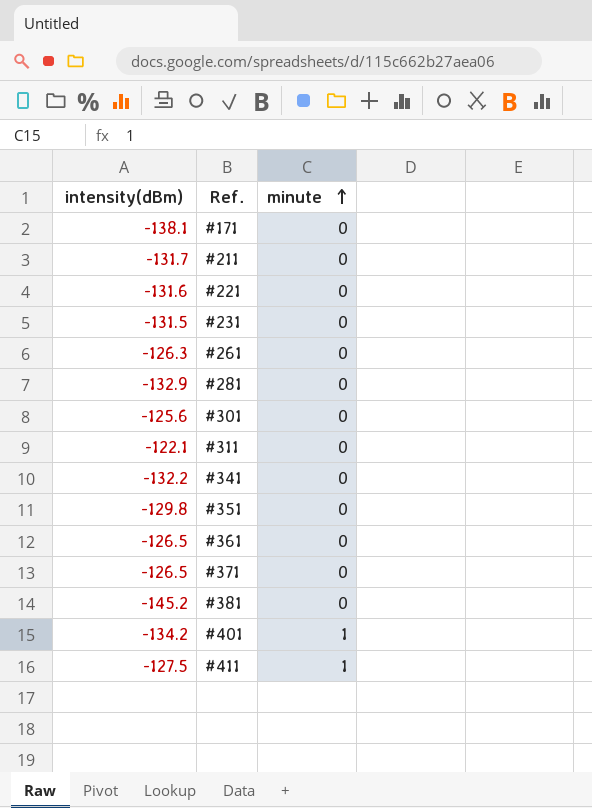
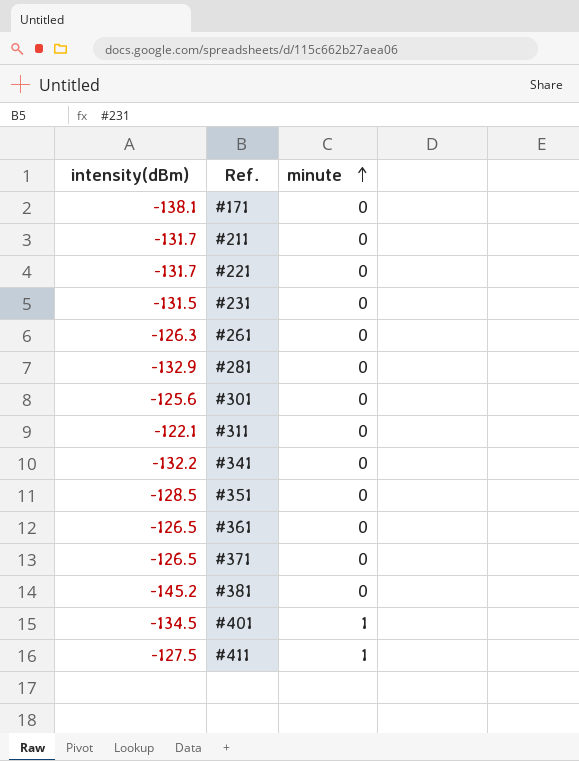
#221 | intensity(dBm): -131.6 -> -131.7
#351 | intensity(dBm): -129.8 -> -128.5
#401 | intensity(dBm): -134.2 -> -134.5

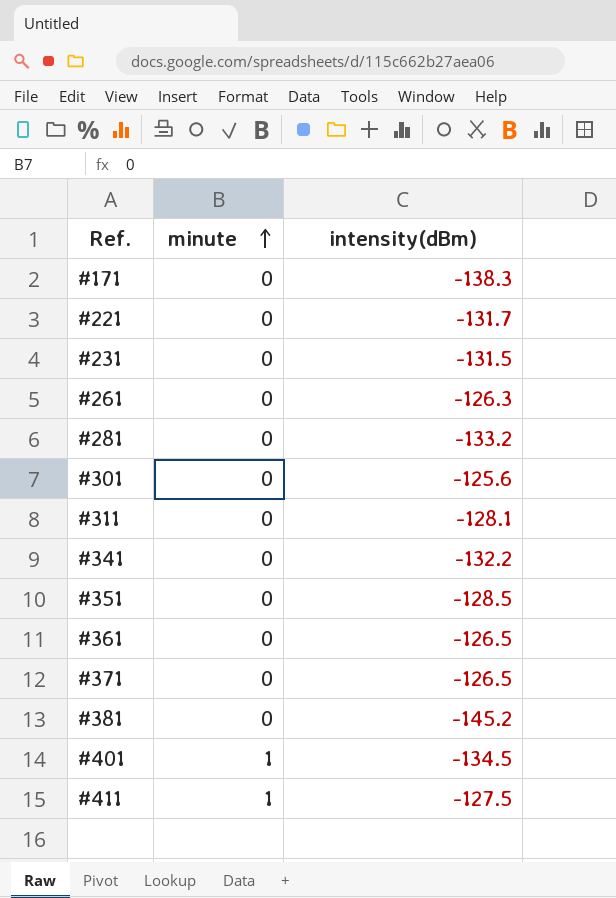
column intensity(dBm) | position: 1 -> 3
row #211: -131.7 | 0 -> none
#171 | intensity(dBm): -138.1 -> -138.3
#281 | intensity(dBm): -132.9 -> -133.2
#311 | intensity(dBm): -122.1 -> -128.1

